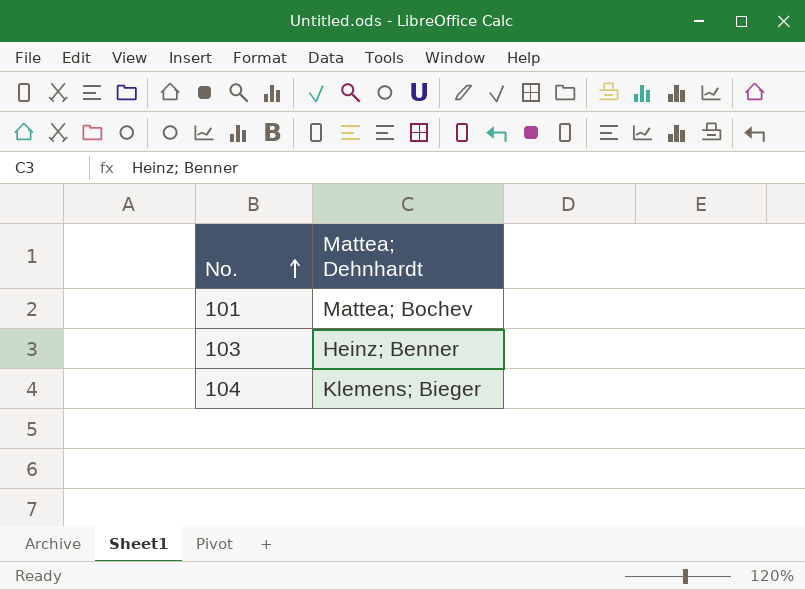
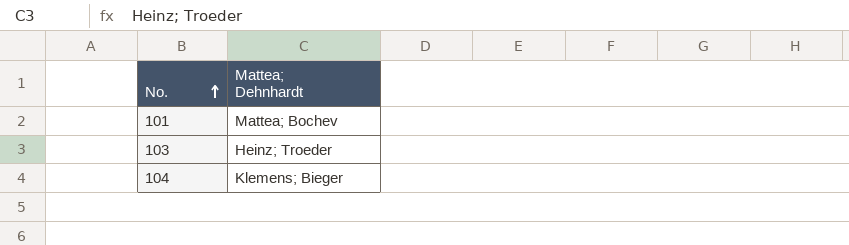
103 | Mattea; Dehnhardt: Heinz; Benner -> Heinz; Troeder

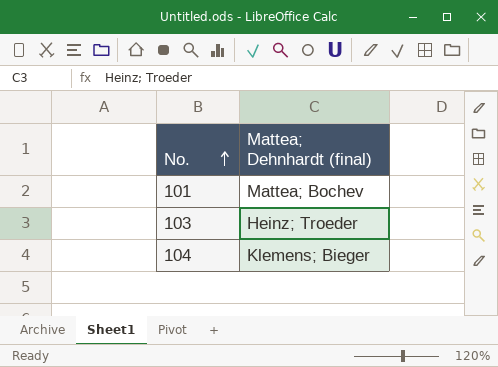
column name: Mattea; Dehnhardt -> Mattea; Dehnhardt (final)

